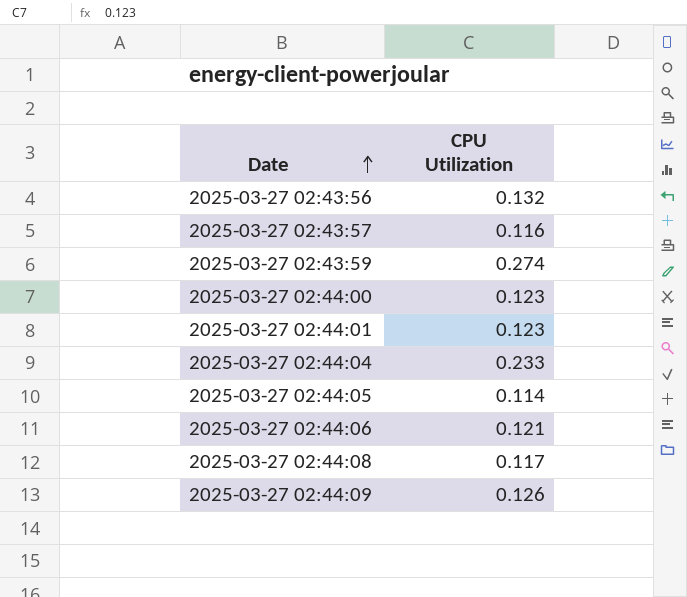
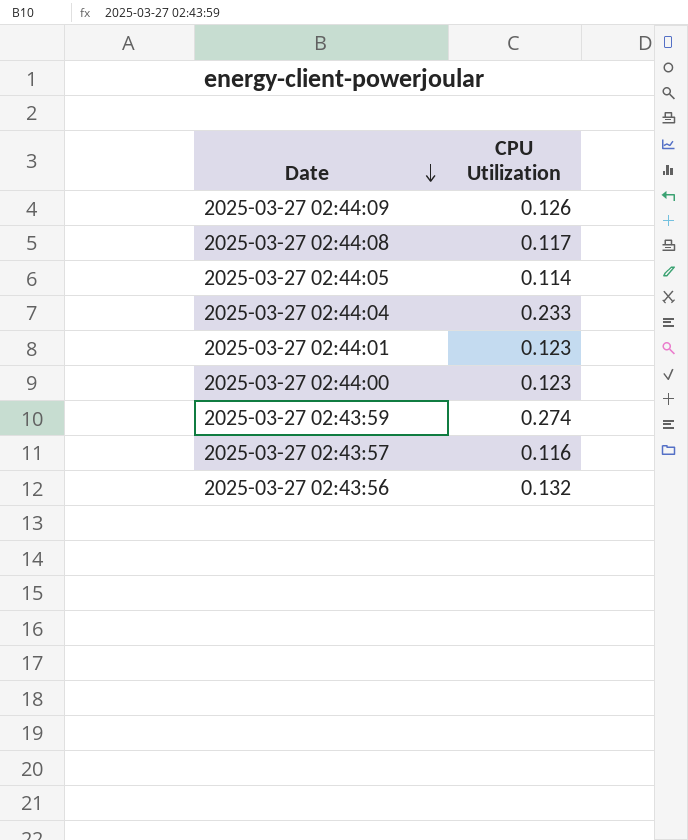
row order: Date ascending -> Date descending
row 2025-03-27 02:44:06: 0.121 -> none

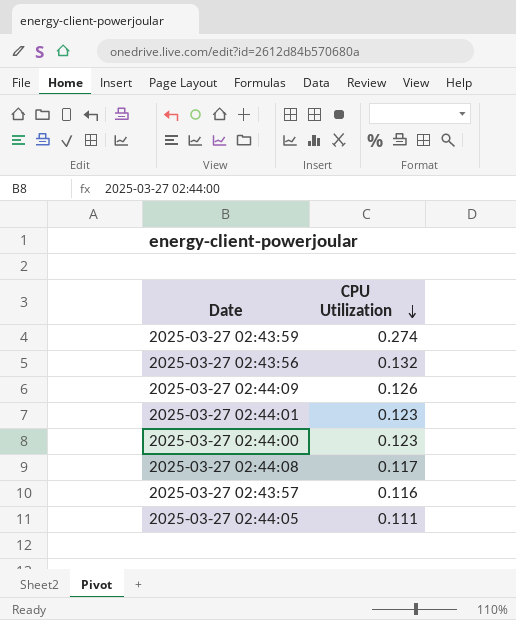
row order: Date descending -> CPU Utilization descending
row 2025-03-27 02:44:04: 0.233 -> none
2025-03-27 02:44:05 | CPU Utilization: 0.114 -> 0.111

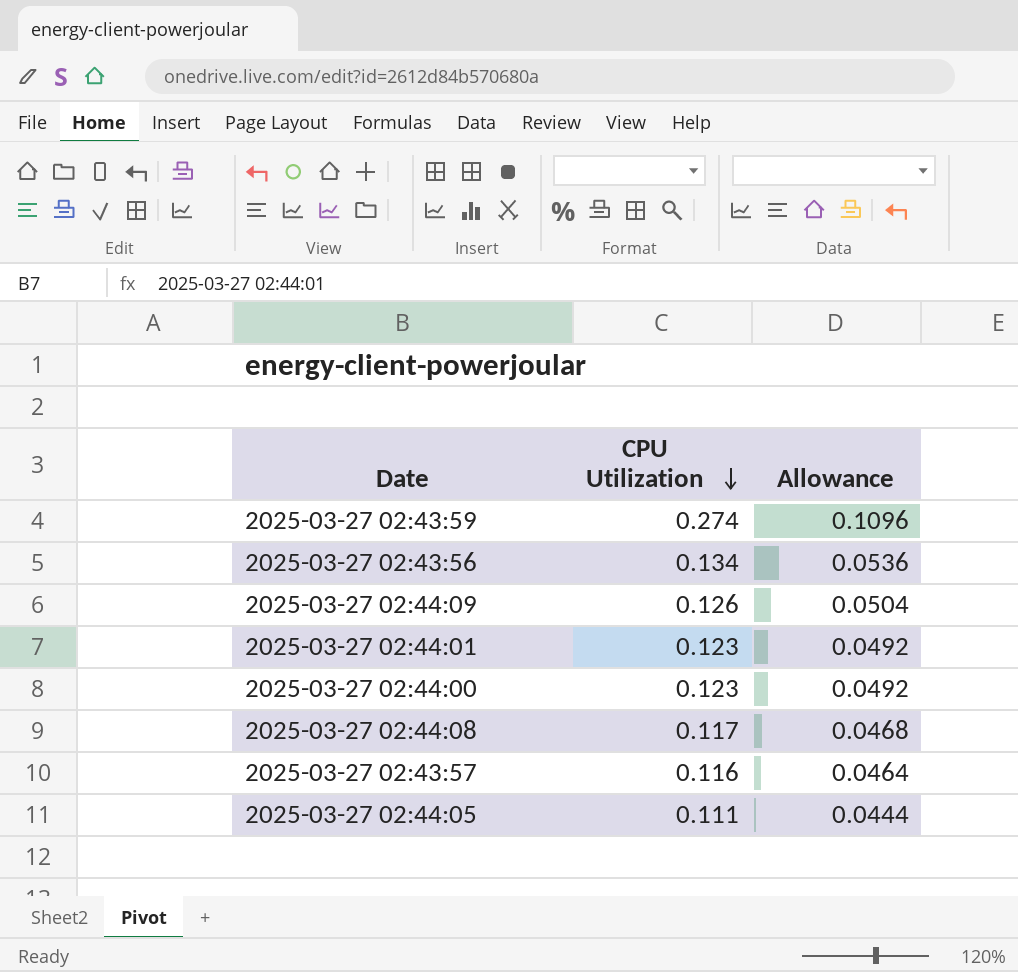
column Allowance | formula: none -> [CPU Utilization] * 0.4
2025-03-27 02:43:56 | CPU Utilization: 0.132 -> 0.134

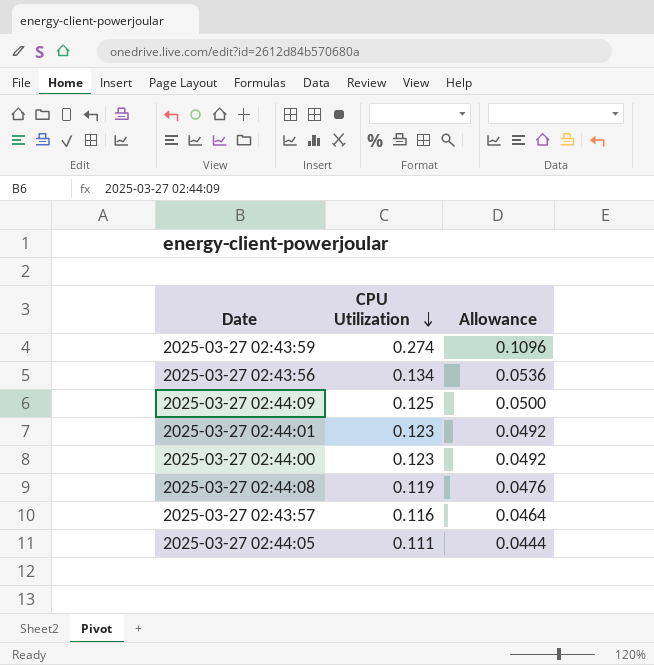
2025-03-27 02:44:09 | CPU Utilization: 0.126 -> 0.125
2025-03-27 02:44:09 | Allowance: 0.0504 -> 0.0500
2025-03-27 02:44:08 | CPU Utilization: 0.117 -> 0.119
2025-03-27 02:44:08 | Allowance: 0.0468 -> 0.0476

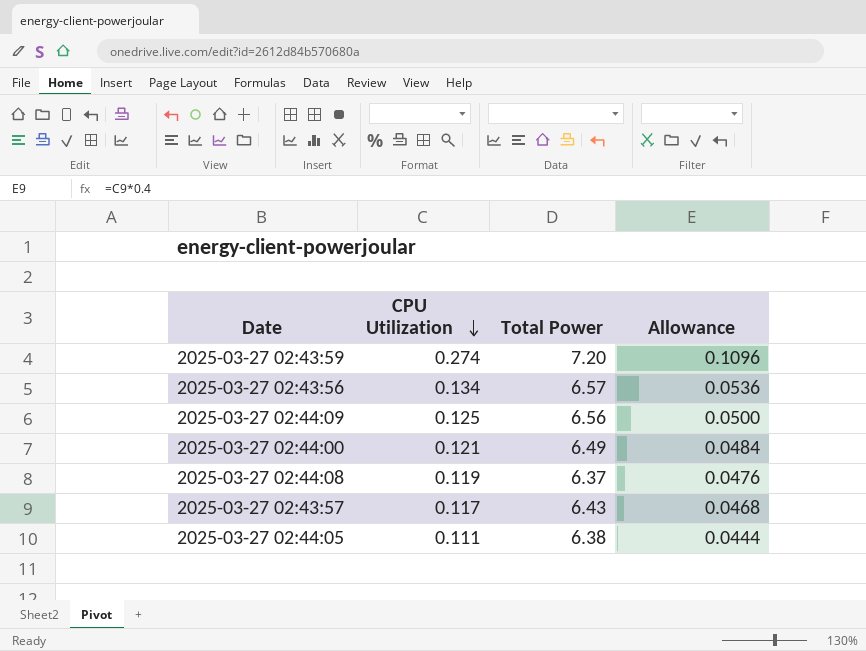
column Total Power | position: none -> 3
row 2025-03-27 02:44:01: 0.123 | 0.0492 -> none
2025-03-27 02:44:00 | CPU Utilization: 0.123 -> 0.121
2025-03-27 02:44:00 | Allowance: 0.0492 -> 0.0484
2025-03-27 02:43:57 | CPU Utilization: 0.116 -> 0.117
2025-03-27 02:43:57 | Allowance: 0.0464 -> 0.0468

